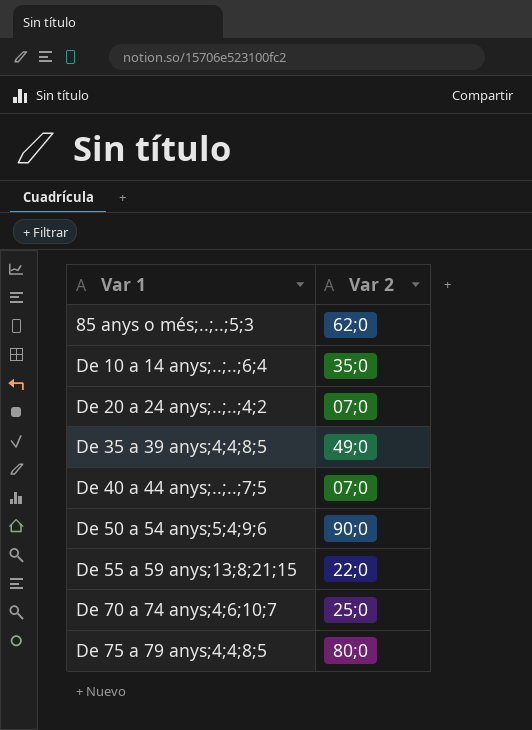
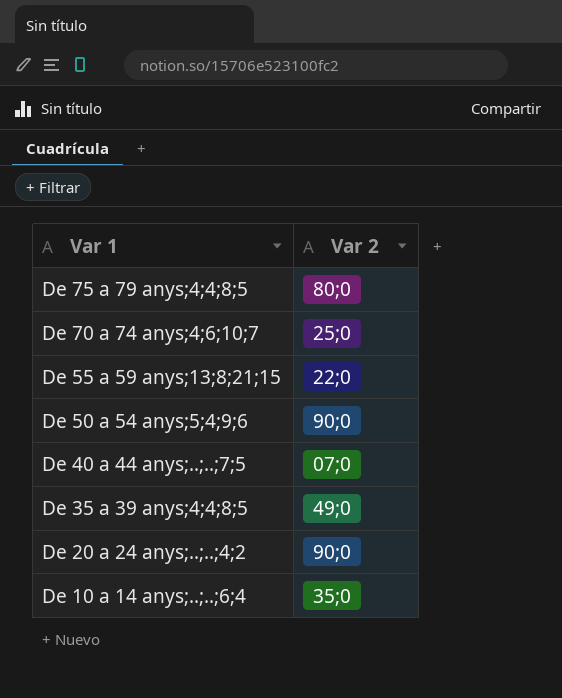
row order: Var 1 ascending -> Var 1 descending
row 85 anys o més;..;..;5;3: 62;0 -> none
De 20 a 24 anys;..;..;4;2 | Var 2: 07;0 -> 90;0

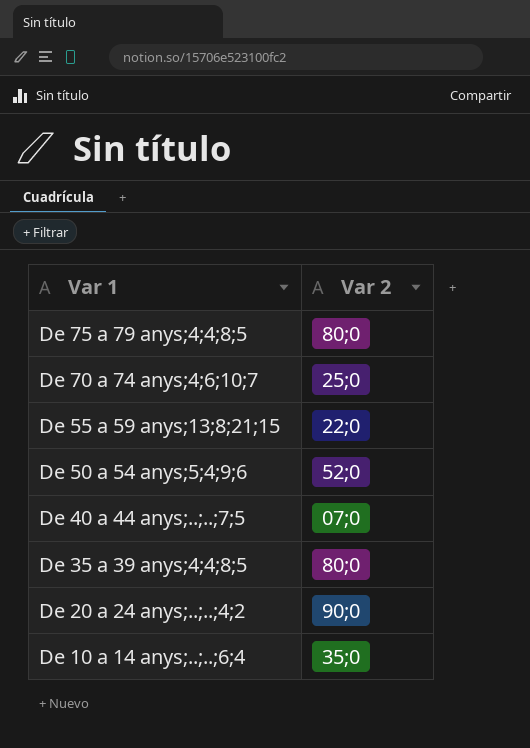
De 50 a 54 anys;5;4;9;6 | Var 2: 90;0 -> 52;0
De 35 a 39 anys;4;4;8;5 | Var 2: 49;0 -> 80;0

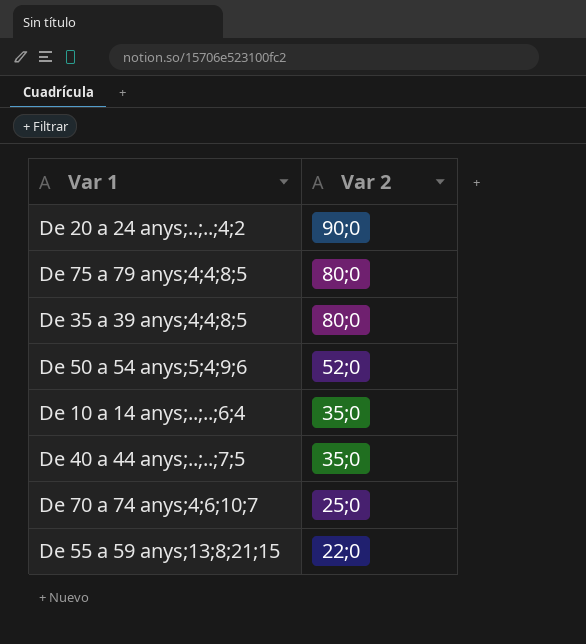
row order: Var 1 descending -> Var 2 descending
De 40 a 44 anys;..;..;7;5 | Var 2: 07;0 -> 35;0

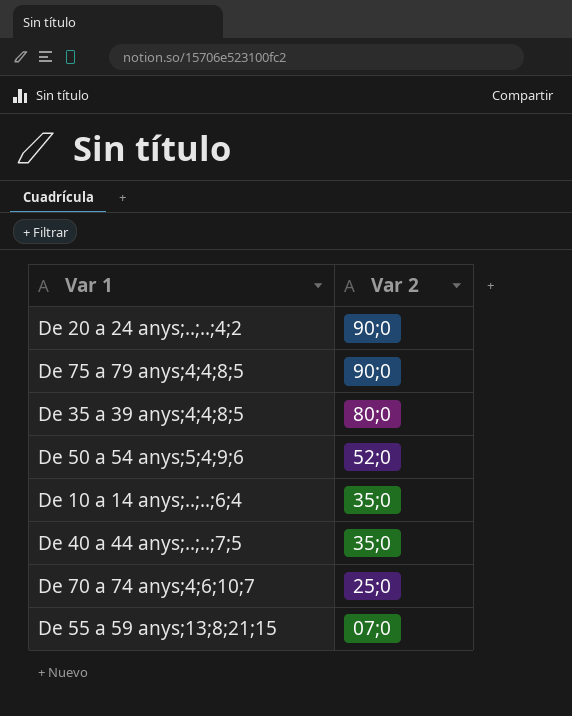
De 75 a 79 anys;4;4;8;5 | Var 2: 80;0 -> 90;0
De 55 a 59 anys;13;8;21;15 | Var 2: 22;0 -> 07;0

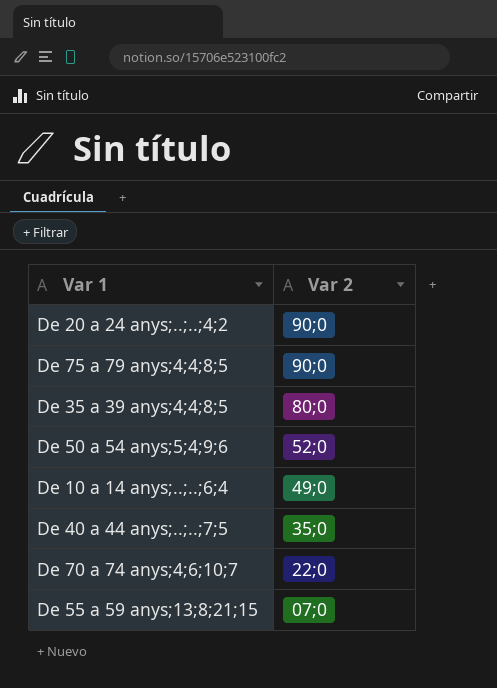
De 10 a 14 anys;..;..;6;4 | Var 2: 35;0 -> 49;0
De 70 a 74 anys;4;6;10;7 | Var 2: 25;0 -> 22;0

